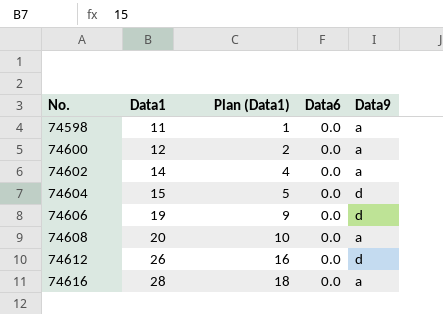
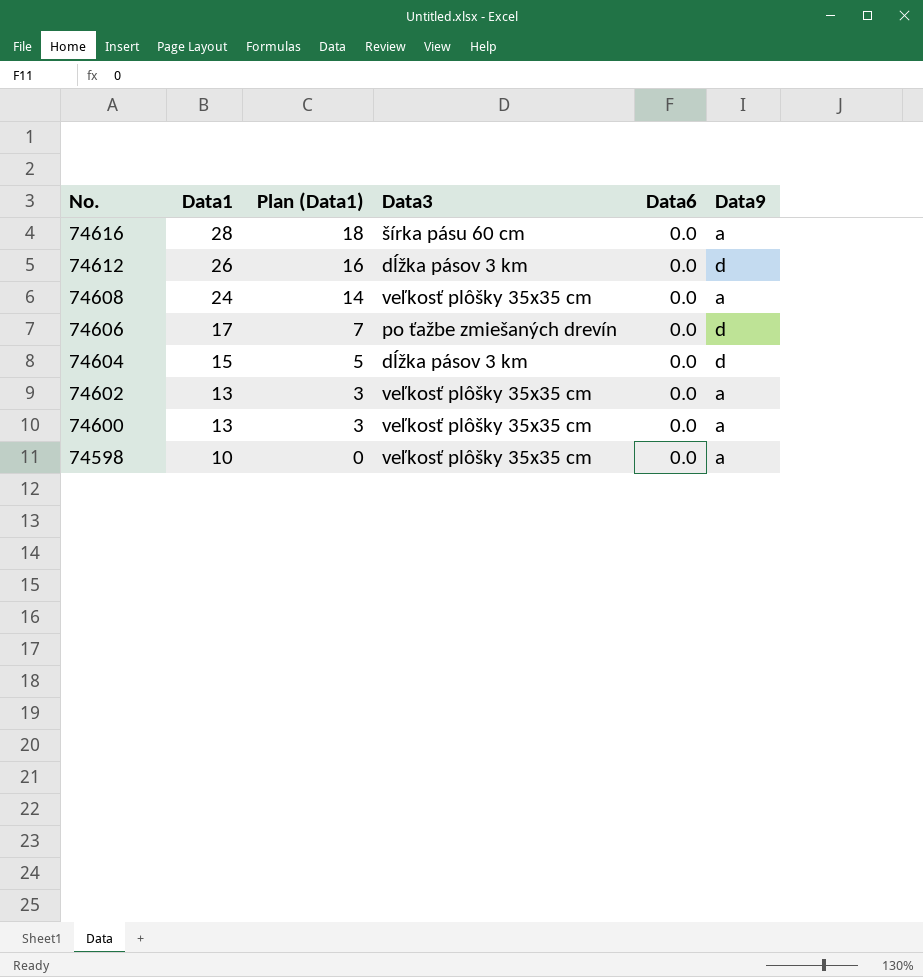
row order: No. ascending -> No. descending
column Data3 | position: none -> 4
74608 | Data1: 20 -> 24
74608 | Plan (Data1): 10 -> 14
74606 | Data1: 19 -> 17
74606 | Plan (Data1): 9 -> 7
74602 | Data1: 14 -> 13
74602 | Plan (Data1): 4 -> 3
74600 | Data1: 12 -> 13
74600 | Plan (Data1): 2 -> 3
74598 | Data1: 11 -> 10
74598 | Plan (Data1): 1 -> 0

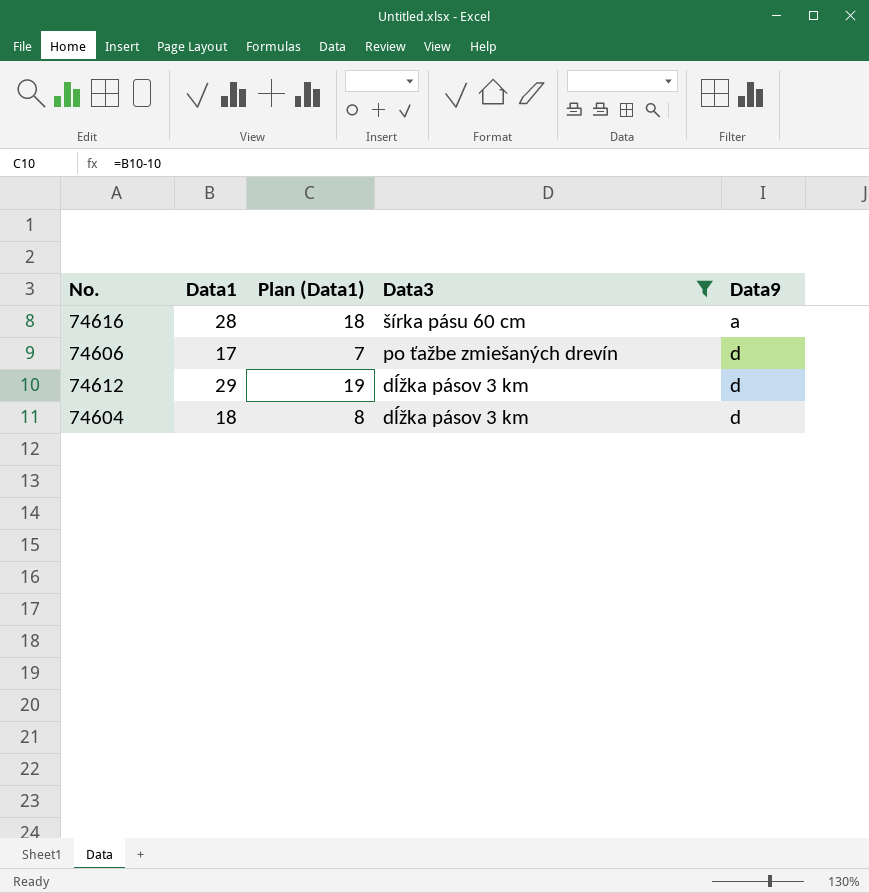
filter: none -> Data3 != veľkosť plôšky 35x35 cm
row order: No. descending -> Data3 descending
column Data6 | position: 5 -> none
74612 | Data1: 26 -> 29
74612 | Plan (Data1): 16 -> 19
74604 | Data1: 15 -> 18
74604 | Plan (Data1): 5 -> 8

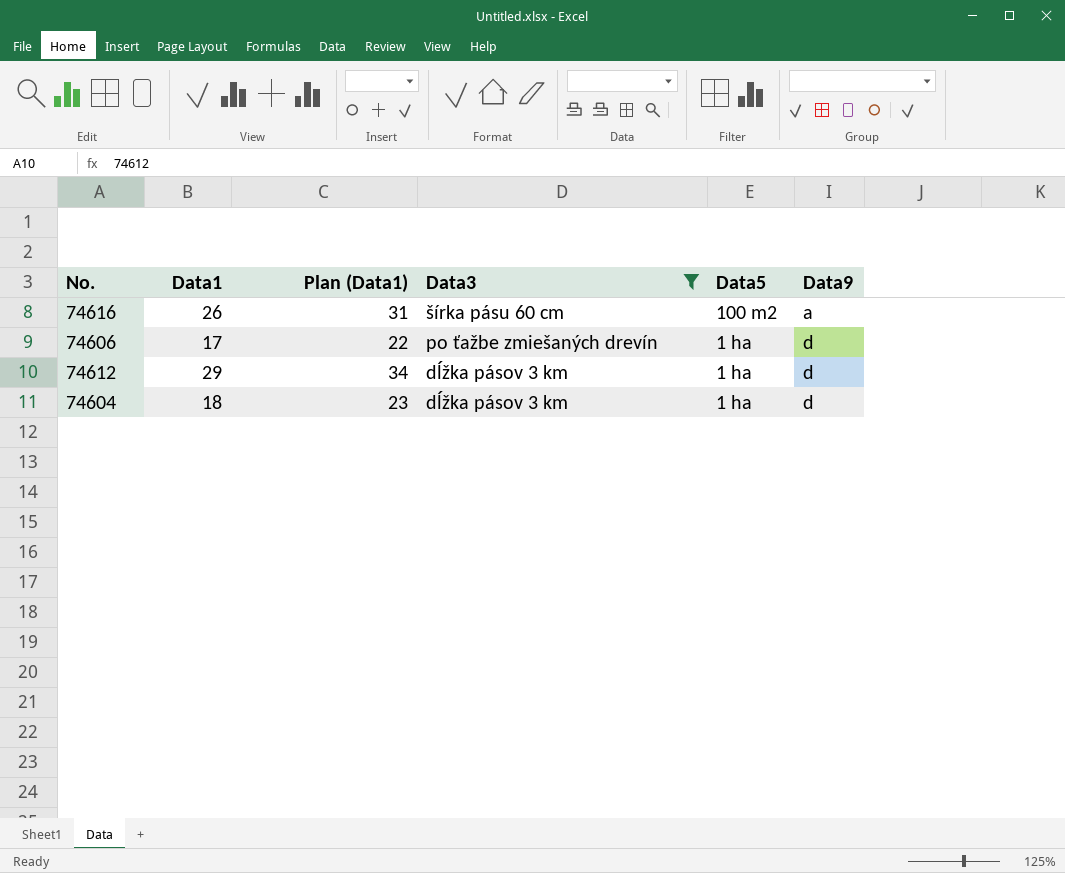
column Plan (Data1) | formula: [Data1] - 10 -> [Data1] + 5
column Data5 | position: none -> 5
74616 | Data1: 28 -> 26

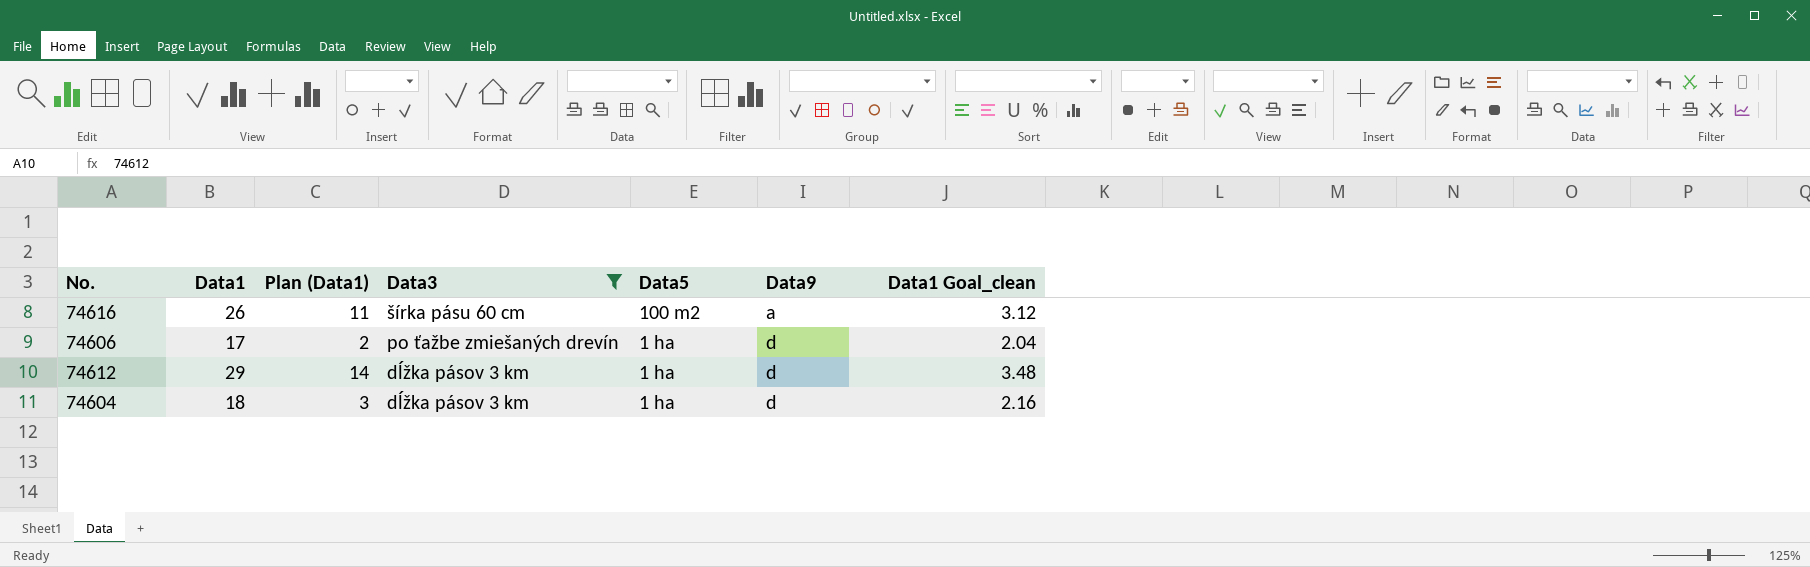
column Plan (Data1) | formula: [Data1] + 5 -> [Data1] - 15
column Data1 Goal_clean | formula: none -> [Data1] * 0.12

